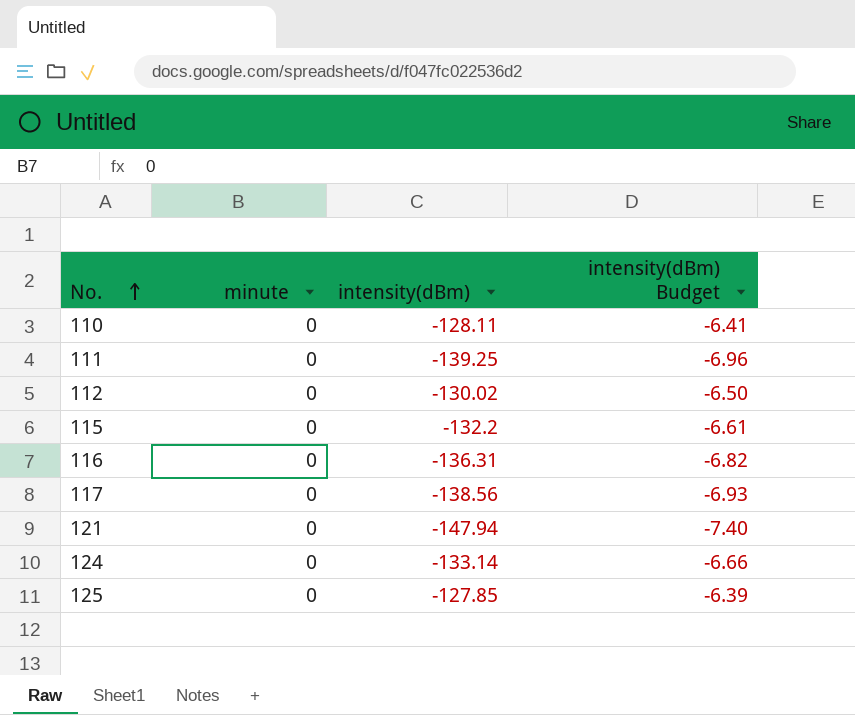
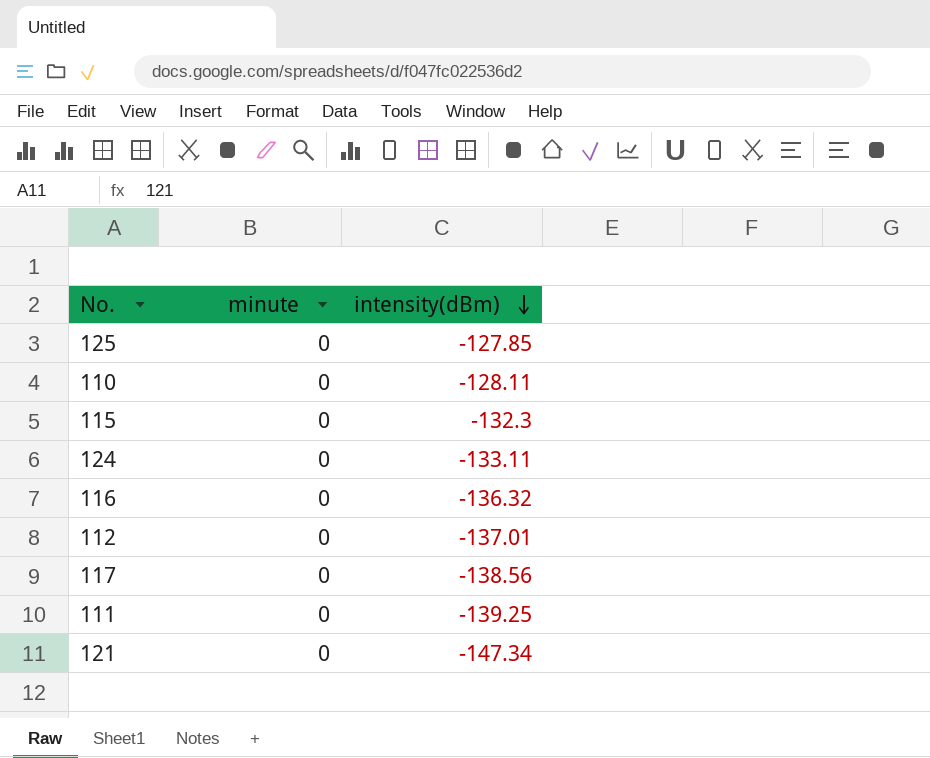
row order: No. ascending -> intensity(dBm) descending
column intensity(dBm) Budget | formula: [intensity(dBm)] * 0.05 -> none
115 | intensity(dBm): -132.2 -> -132.3
124 | intensity(dBm): -133.14 -> -133.11
116 | intensity(dBm): -136.31 -> -136.32
112 | intensity(dBm): -130.02 -> -137.01
121 | intensity(dBm): -147.94 -> -147.34

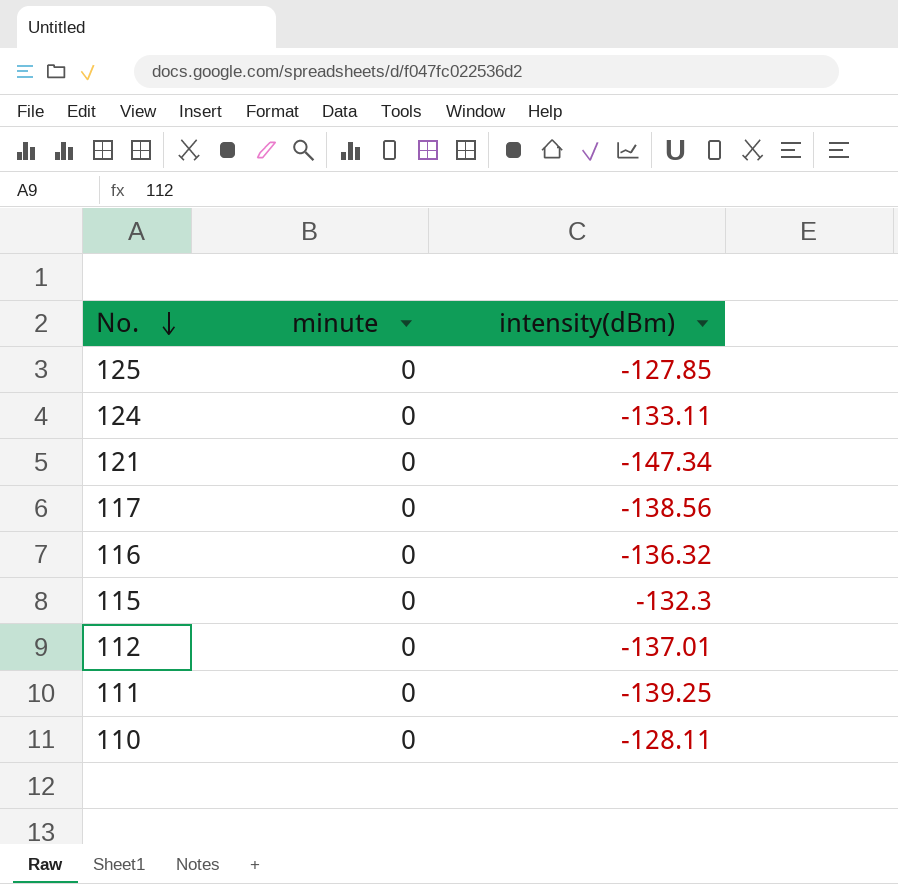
row order: intensity(dBm) descending -> No. descending

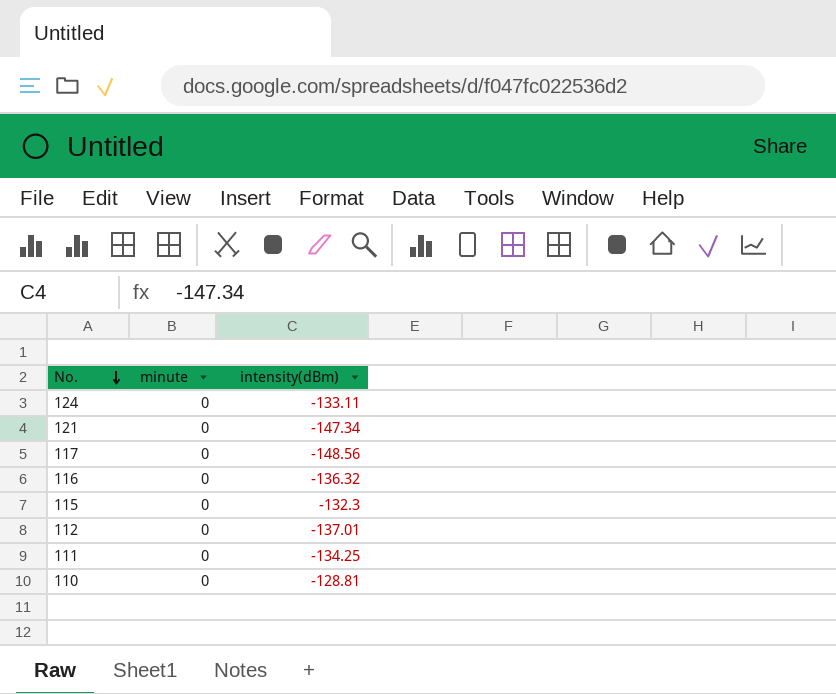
row 125: 0 | -127.85 -> none
117 | intensity(dBm): -138.56 -> -148.56
111 | intensity(dBm): -139.25 -> -134.25
110 | intensity(dBm): -128.11 -> -128.81

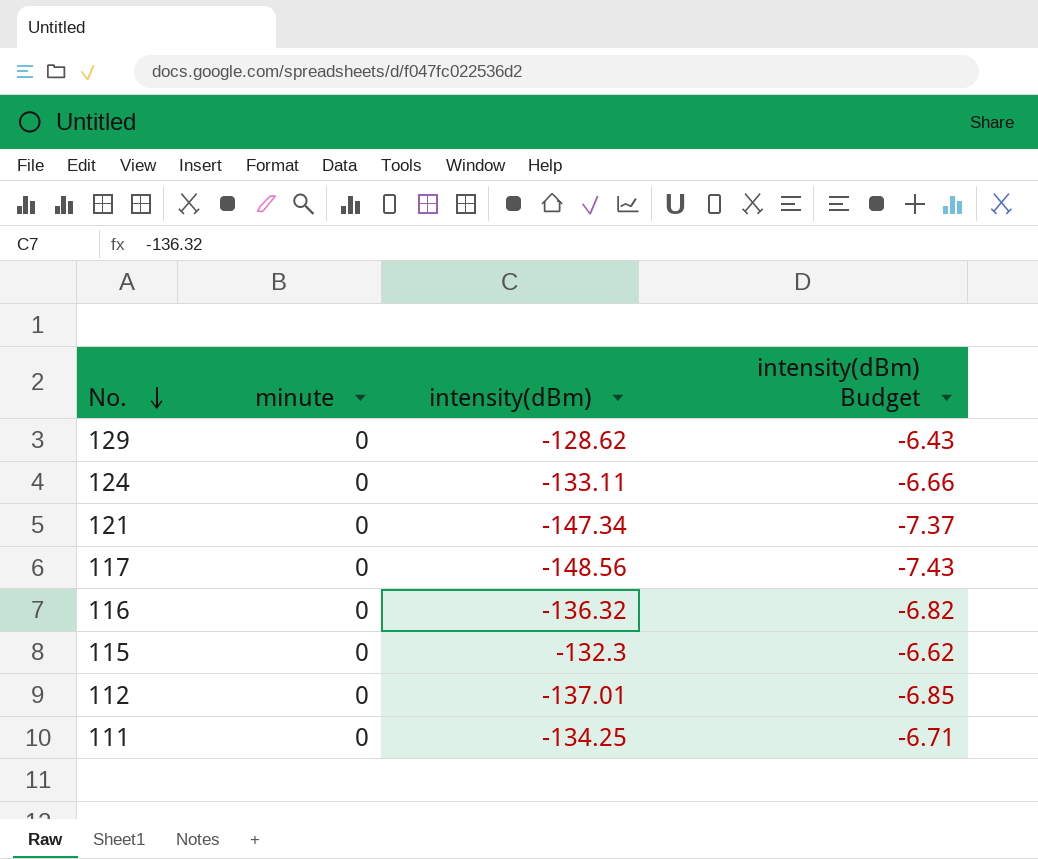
column intensity(dBm) Budget | formula: none -> [intensity(dBm)] * 0.05
row 110: 0 | -128.81 -> none
row 129: none -> 0 | -128.62 | -6.43

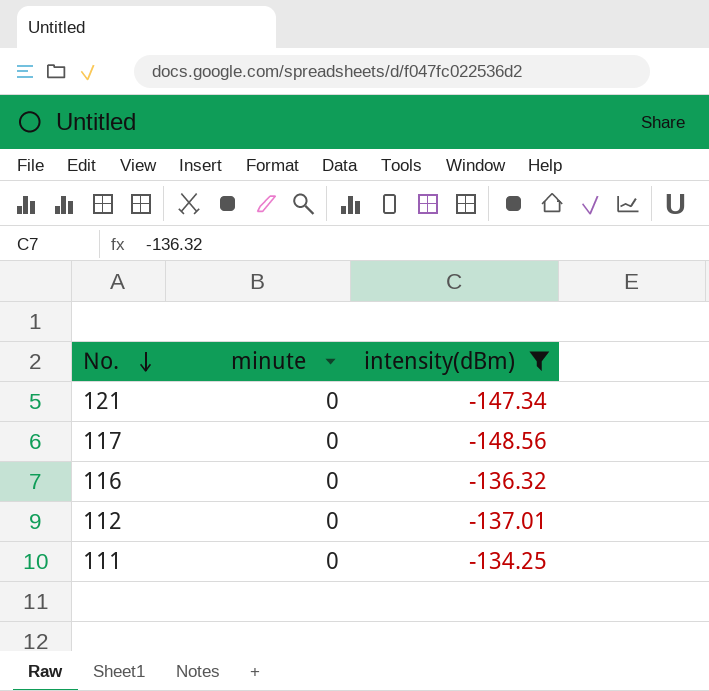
filter: none -> intensity(dBm) <= -134.25
column intensity(dBm) Budget | formula: [intensity(dBm)] * 0.05 -> none

